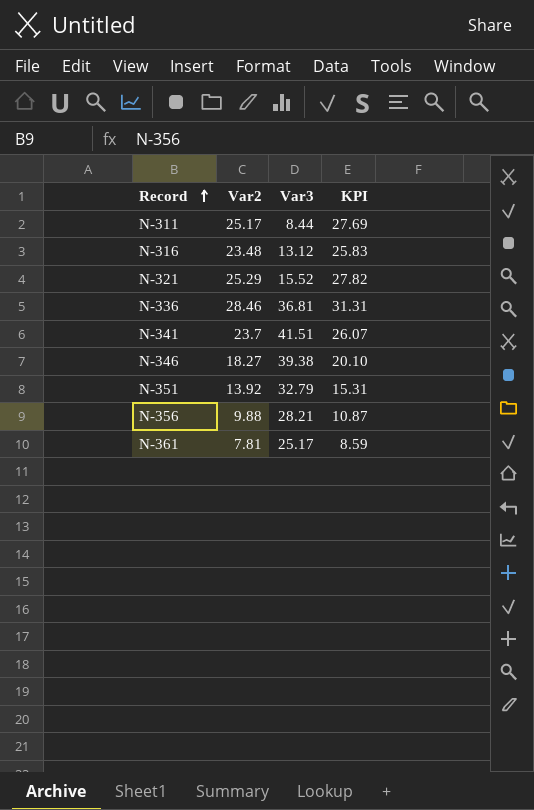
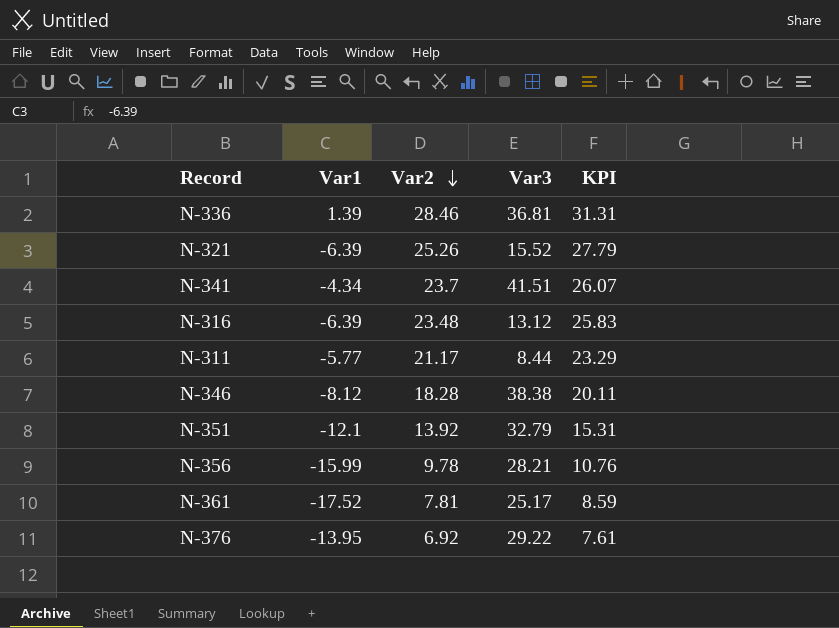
row order: Record ascending -> Var2 descending
column Var1 | position: none -> 2
N-321 | Var2: 25.29 -> 25.26
N-321 | KPI: 27.82 -> 27.79
N-311 | Var2: 25.17 -> 21.17
N-311 | KPI: 27.69 -> 23.29
N-346 | Var2: 18.27 -> 18.28
N-346 | Var3: 39.38 -> 38.38
N-346 | KPI: 20.10 -> 20.11
N-356 | Var2: 9.88 -> 9.78
N-356 | KPI: 10.87 -> 10.76
row N-376: none -> -13.95 | 6.92 | 29.22 | 7.61

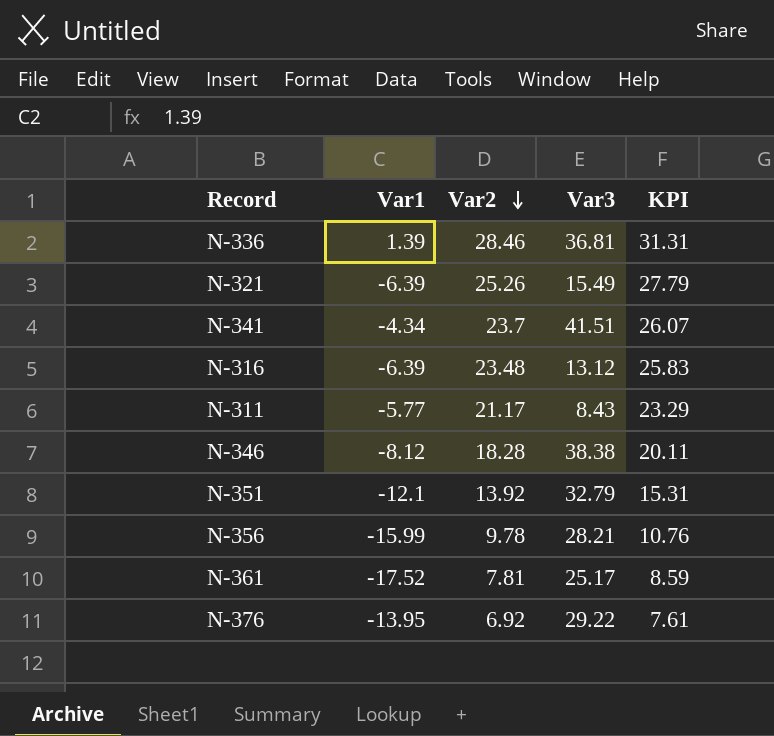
N-321 | Var3: 15.52 -> 15.49
N-311 | Var3: 8.44 -> 8.43

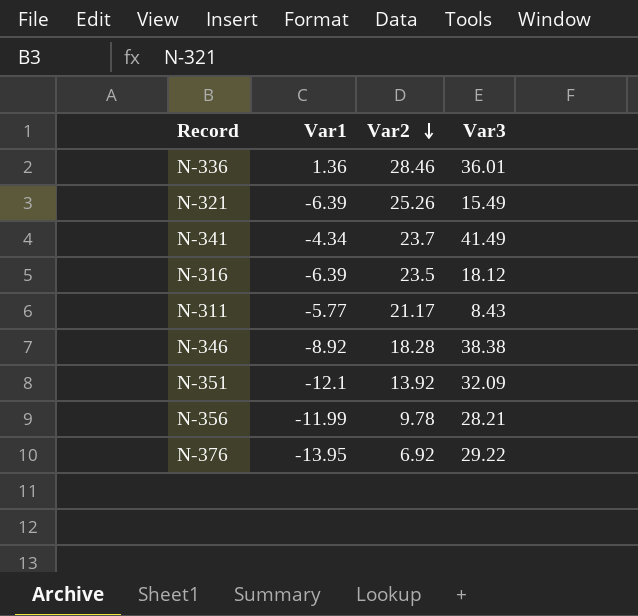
column KPI | formula: [Var2] * 1.1 -> none
row N-361: -17.52 | 7.81 | 25.17 | 8.59 -> none
N-336 | Var1: 1.39 -> 1.36
N-336 | Var3: 36.81 -> 36.01
N-341 | Var3: 41.51 -> 41.49
N-316 | Var2: 23.48 -> 23.5
N-316 | Var3: 13.12 -> 18.12
N-346 | Var1: -8.12 -> -8.92
N-351 | Var3: 32.79 -> 32.09
N-356 | Var1: -15.99 -> -11.99

